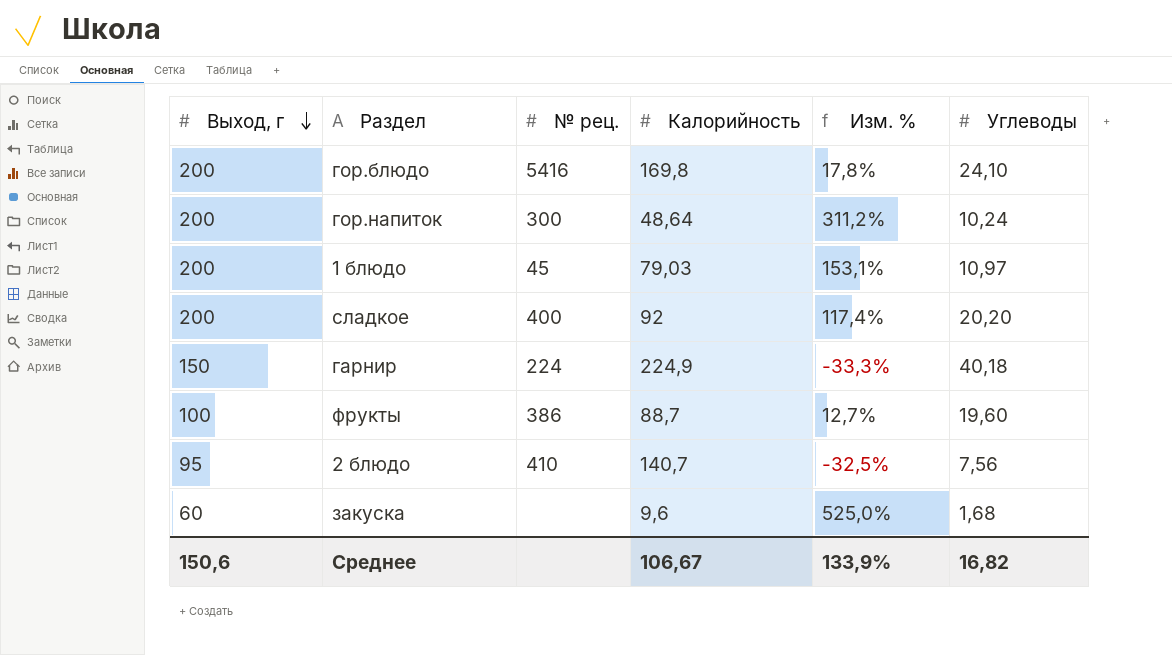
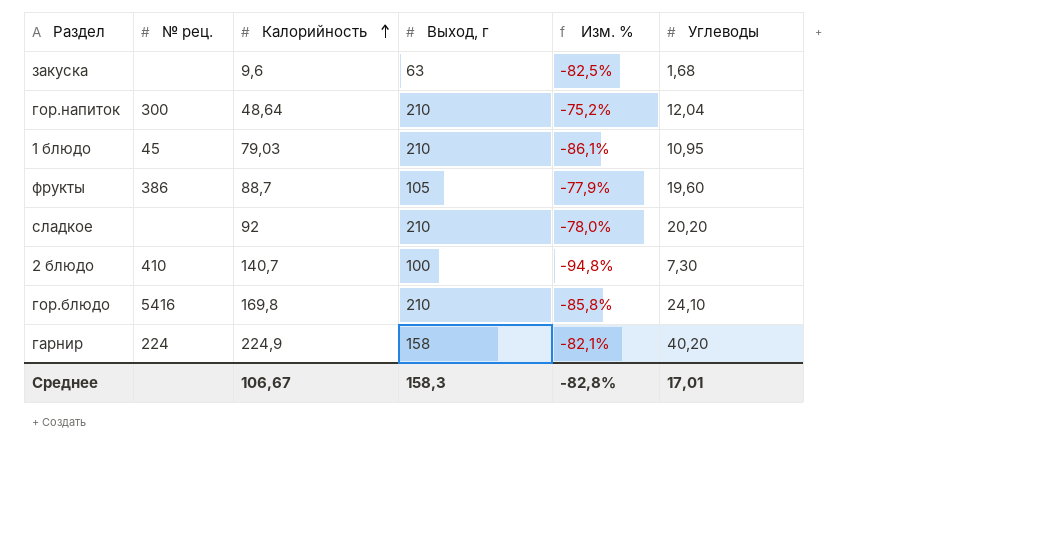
row order: Выход, г descending -> Калорийность ascending
column Выход, г | position: 1 -> 4
column Изм. % | formula: ([Выход, г] - [Калорийность]) / [Калорийность] -> ([Углеводы] - [Калорийность]) / [Калорийность]
закуска | Выход, г: 60 -> 63
гор.напиток | Выход, г: 200 -> 210
гор.напиток | Углеводы: 10,24 -> 12,04
1 блюдо | Выход, г: 200 -> 210
1 блюдо | Углеводы: 10,97 -> 10,95
фрукты | Выход, г: 100 -> 105
сладкое | № рец.: 400 -> none
сладкое | Выход, г: 200 -> 210
2 блюдо | Выход, г: 95 -> 100
2 блюдо | Углеводы: 7,56 -> 7,30
гор.блюдо | Выход, г: 200 -> 210
гарнир | Выход, г: 150 -> 158
гарнир | Углеводы: 40,18 -> 40,20
Среднее | Выход, г: 150,6 -> 158,3
Среднее | Изм. %: 133,9% -> -82,8%
Среднее | Углеводы: 16,82 -> 17,01

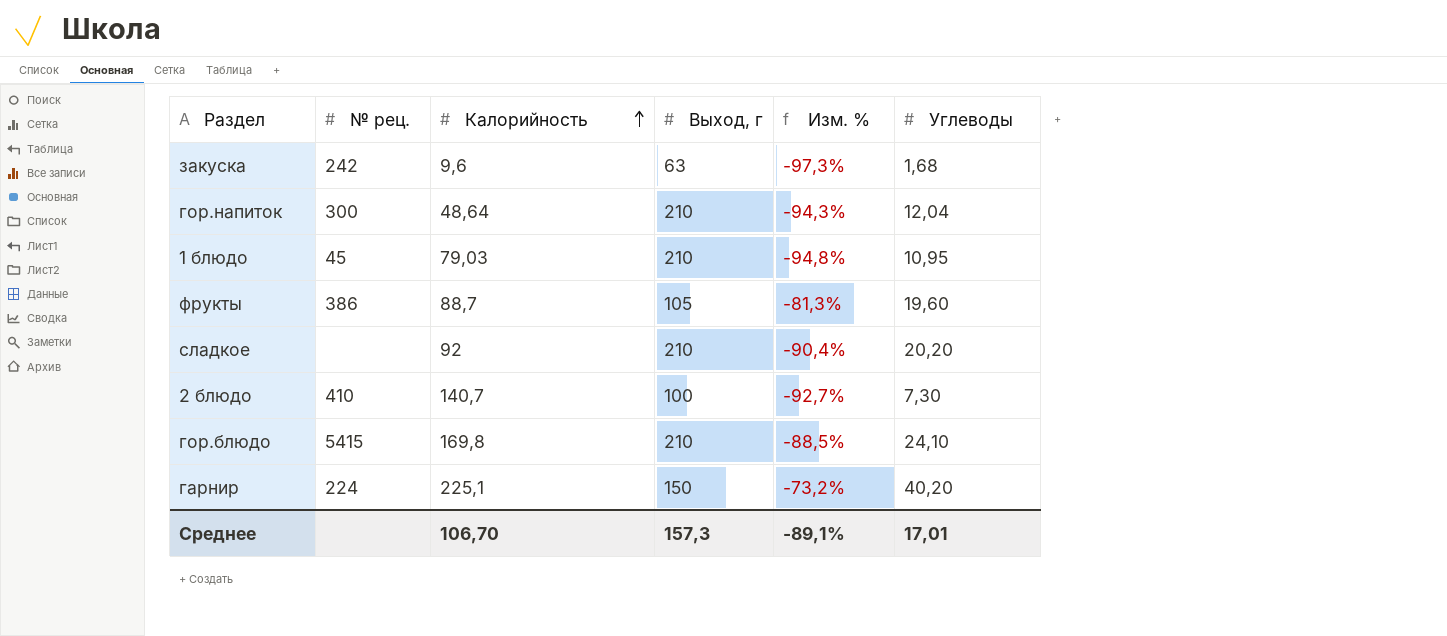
column Изм. % | formula: ([Углеводы] - [Калорийность]) / [Калорийность] -> ([Углеводы] - [Выход, г]) / [Выход, г]
закуска | № рец.: none -> 242
гор.блюдо | № рец.: 5416 -> 5415
гарнир | Калорийность: 224,9 -> 225,1
гарнир | Выход, г: 158 -> 150
Среднее | Калорийность: 106,67 -> 106,70
Среднее | Выход, г: 158,3 -> 157,3
Среднее | Изм. %: -82,8% -> -89,1%

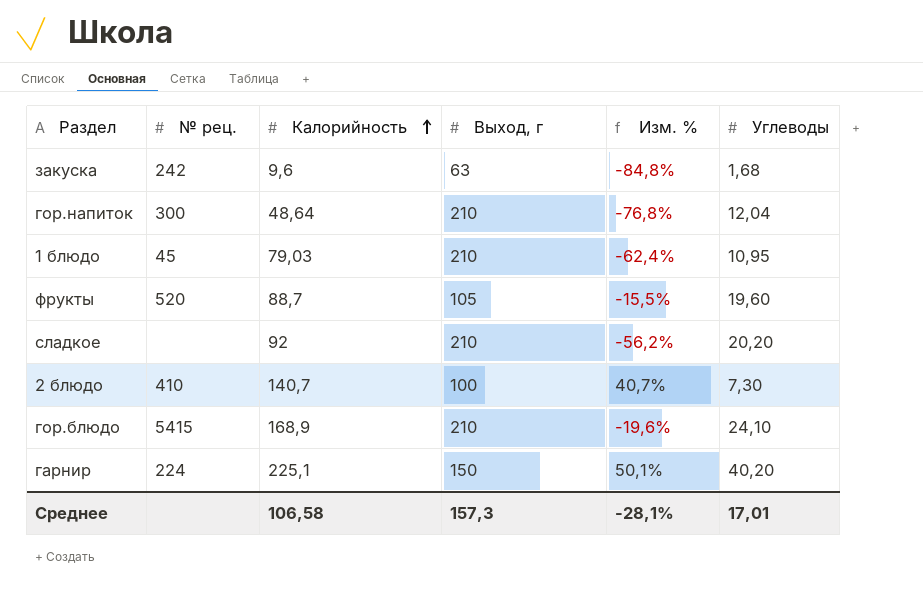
column Изм. % | formula: ([Углеводы] - [Выход, г]) / [Выход, г] -> ([Калорийность] - [Выход, г]) / [Выход, г]
фрукты | № рец.: 386 -> 520
гор.блюдо | Калорийность: 169,8 -> 168,9
Среднее | Калорийность: 106,70 -> 106,58
Среднее | Изм. %: -89,1% -> -28,1%

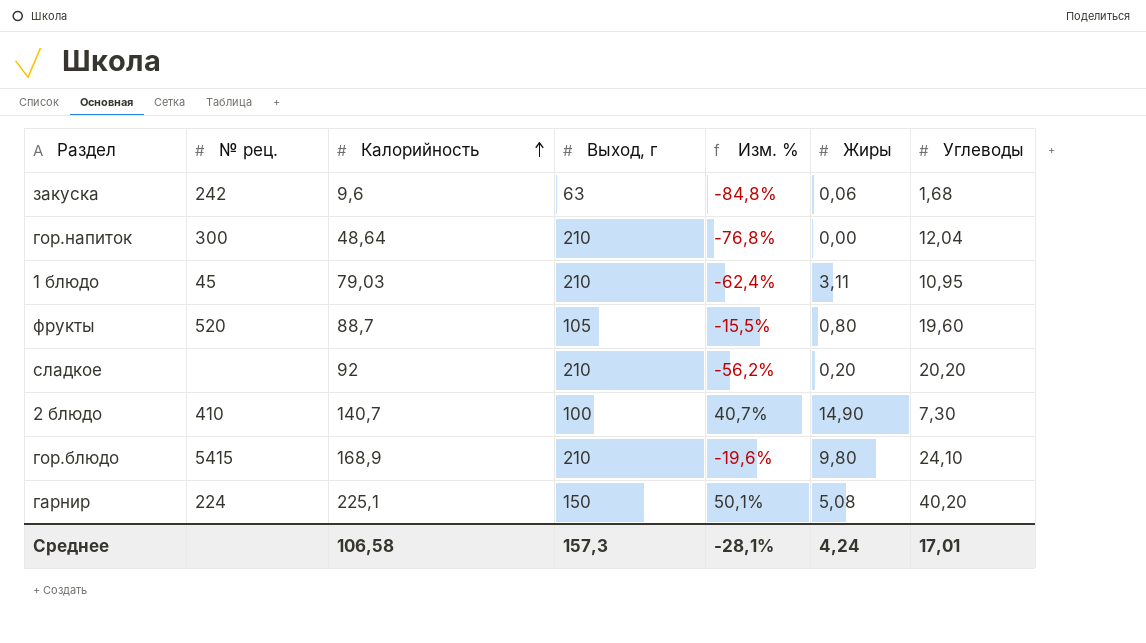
column Жиры | position: none -> 6

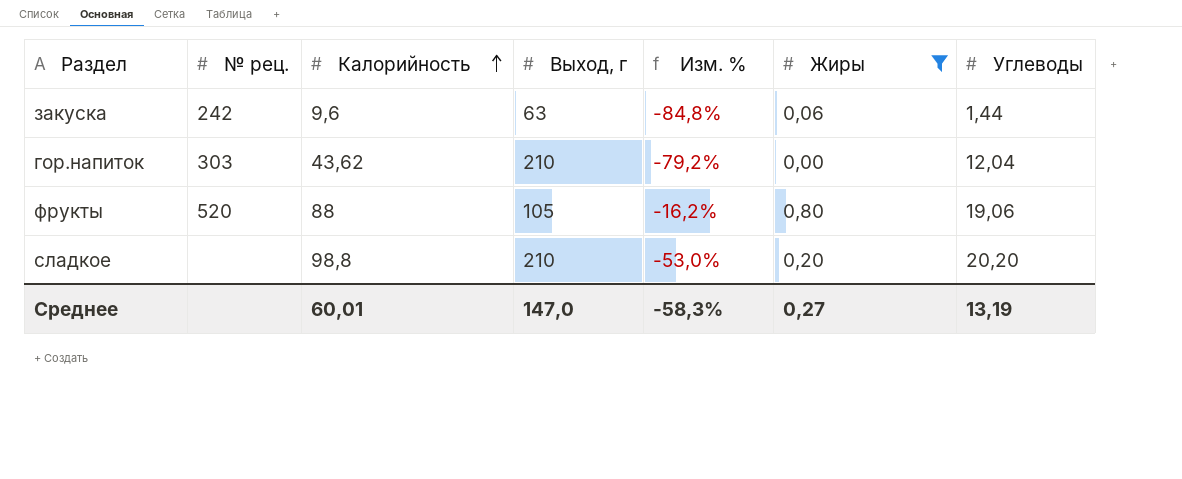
filter: none -> Жиры <= 0,80
закуска | Углеводы: 1,68 -> 1,44
гор.напиток | № рец.: 300 -> 303
гор.напиток | Калорийность: 48,64 -> 43,62
гор.напиток | Изм. %: -76,8% -> -79,2%
фрукты | Калорийность: 88,7 -> 88
фрукты | Изм. %: -15,5% -> -16,2%
фрукты | Углеводы: 19,60 -> 19,06
сладкое | Калорийность: 92 -> 98,8
сладкое | Изм. %: -56,2% -> -53,0%
Среднее | Калорийность: 106,58 -> 60,01
Среднее | Выход, г: 157,3 -> 147,0
Среднее | Изм. %: -28,1% -> -58,3%
Среднее | Жиры: 4,24 -> 0,27
Среднее | Углеводы: 17,01 -> 13,19

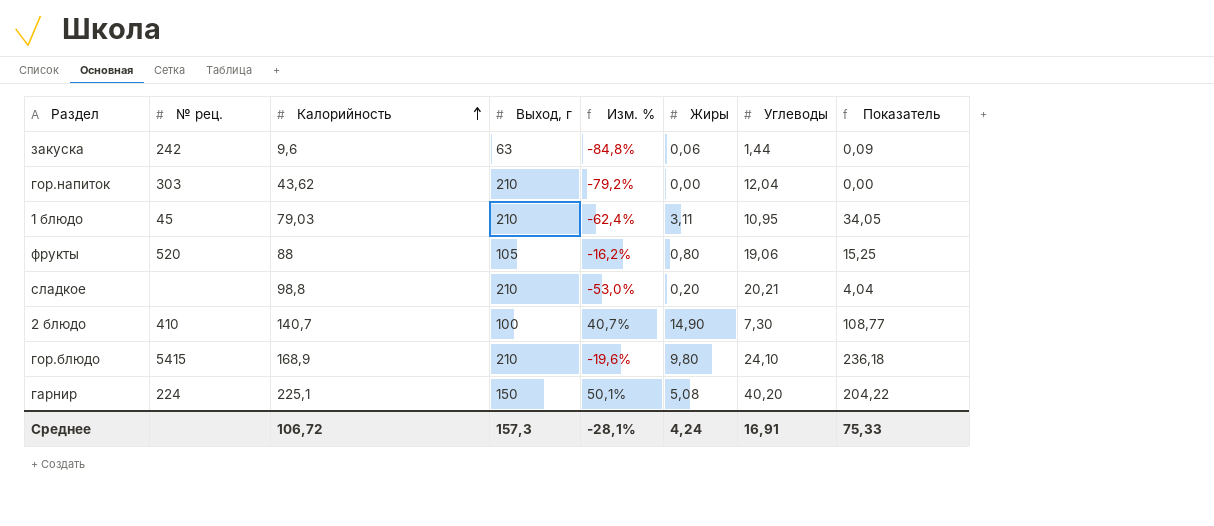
filter: Жиры <= 0,80 -> none
column Показатель | formula: none -> [Жиры] * [Углеводы]
сладкое | Углеводы: 20,20 -> 20,21
Среднее | Калорийность: 60,01 -> 106,72
Среднее | Выход, г: 147,0 -> 157,3
Среднее | Изм. %: -58,3% -> -28,1%
Среднее | Жиры: 0,27 -> 4,24
Среднее | Углеводы: 13,19 -> 16,91

